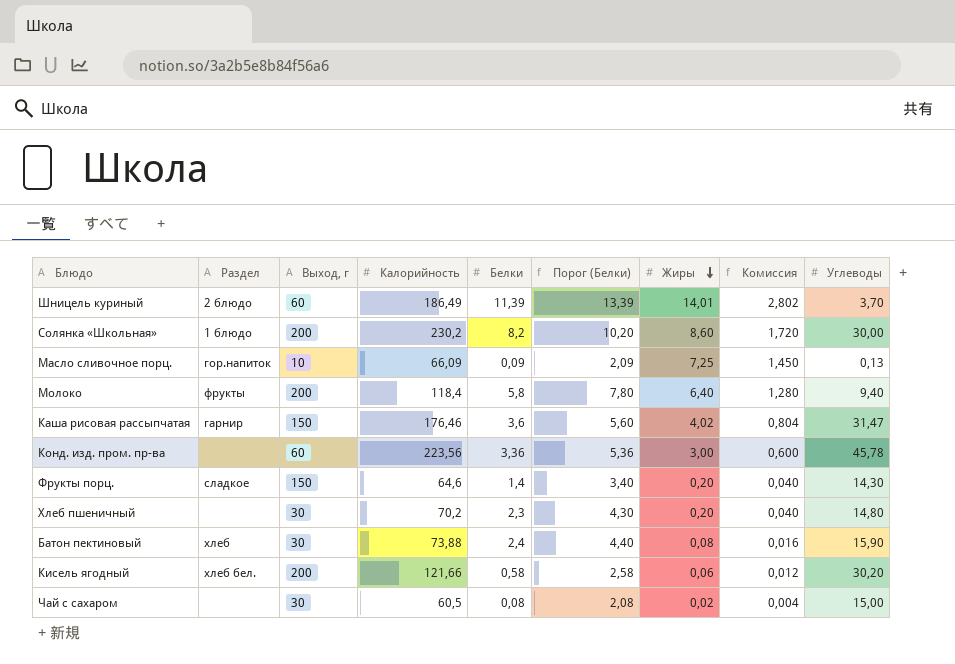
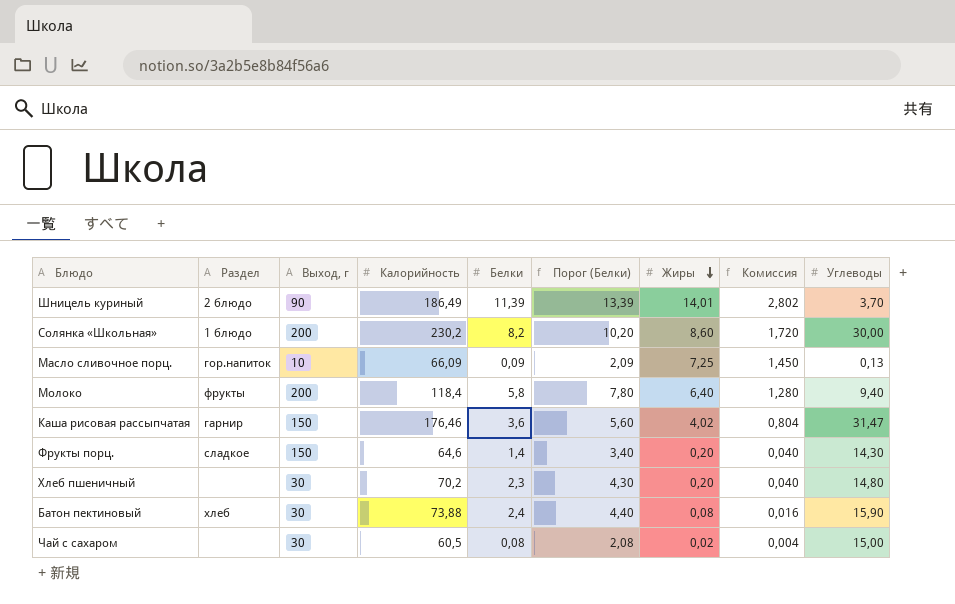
row Конд. изд. пром. пр-ва: none | 60 | 223,56 | 3,36 | 5,36 | 3,00 | 0,600 | 45,78 -> none
row Кисель ягодный: хлеб бел. | 200 | 121,66 | 0,58 | 2,58 | 0,06 | 0,012 | 30,20 -> none
Шницель куриный | Выход, г: 60 -> 90

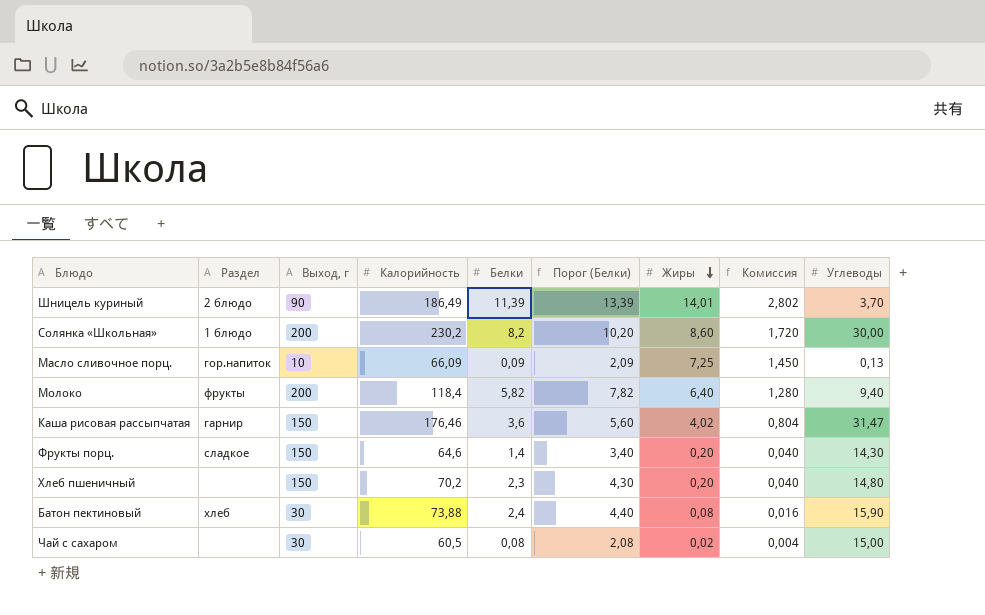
Молоко | Белки: 5,8 -> 5,82
Молоко | Порог (Белки): 7,80 -> 7,82
Хлеб пшеничный | Выход, г: 30 -> 150

